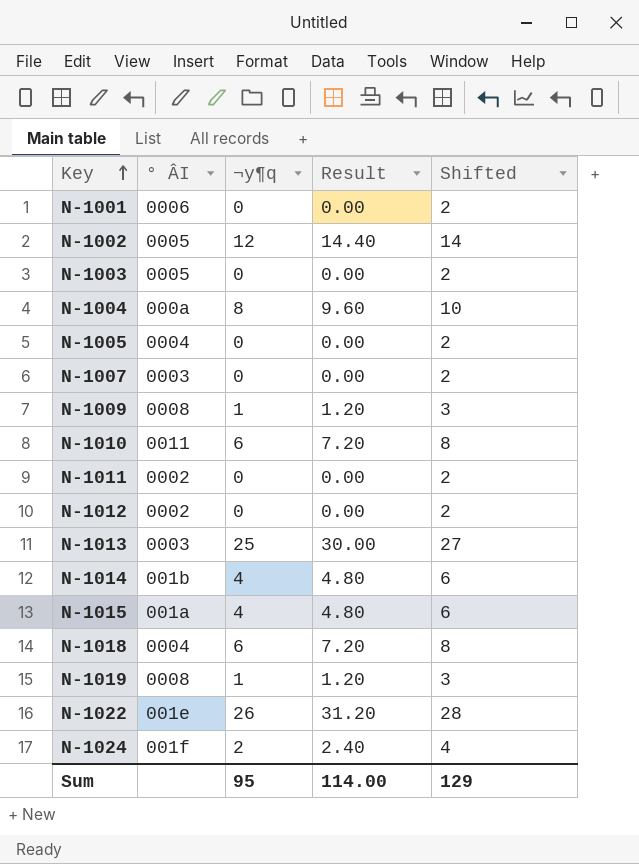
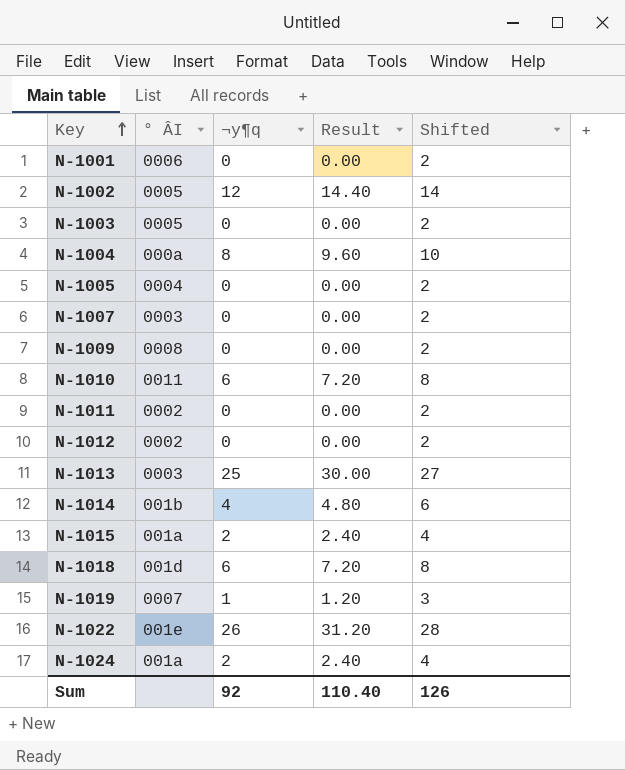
N-1009 | ¬y¶q: 1 -> 0
N-1009 | Result: 1.20 -> 0.00
N-1009 | Shifted: 3 -> 2
N-1015 | ¬y¶q: 4 -> 2
N-1015 | Result: 4.80 -> 2.40
N-1015 | Shifted: 6 -> 4
N-1018 | ° ÂI: 0004 -> 001d
N-1019 | ° ÂI: 0008 -> 0007
N-1024 | ° ÂI: 001f -> 001a
Sum | ¬y¶q: 95 -> 92
Sum | Result: 114.00 -> 110.40
Sum | Shifted: 129 -> 126

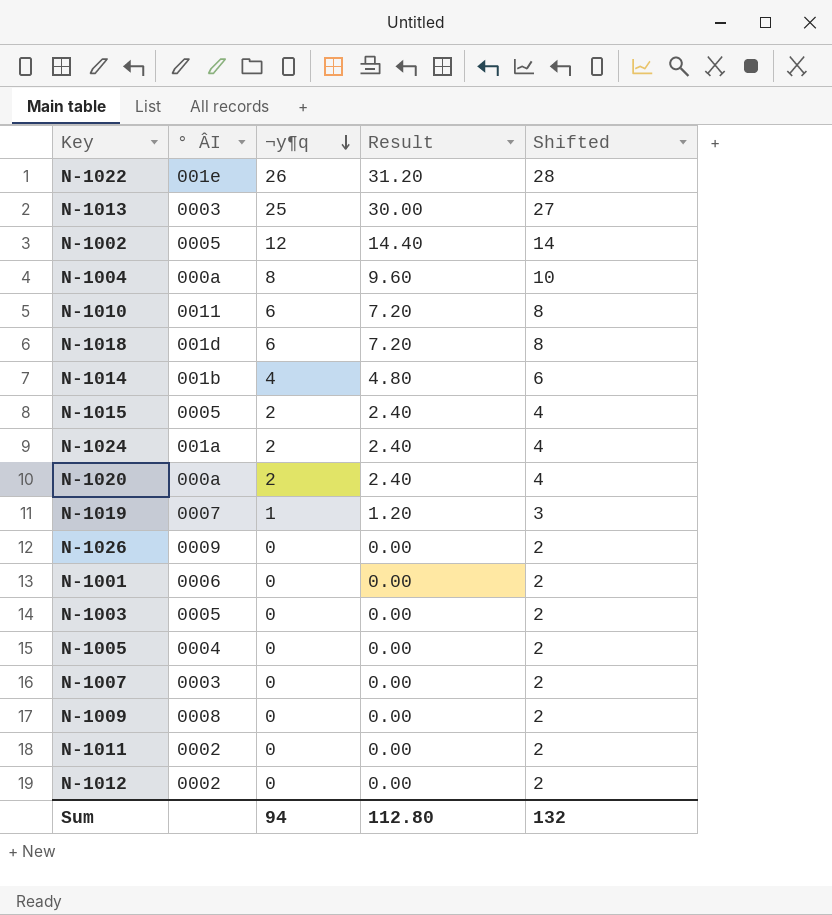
row order: Key ascending -> ¬y¶q descending
N-1015 | ° ÂI: 001a -> 0005
row N-1020: none -> 000a | 2 | 2.40 | 4
row N-1026: none -> 0009 | 0 | 0.00 | 2
Sum | ¬y¶q: 92 -> 94
Sum | Result: 110.40 -> 112.80
Sum | Shifted: 126 -> 132

